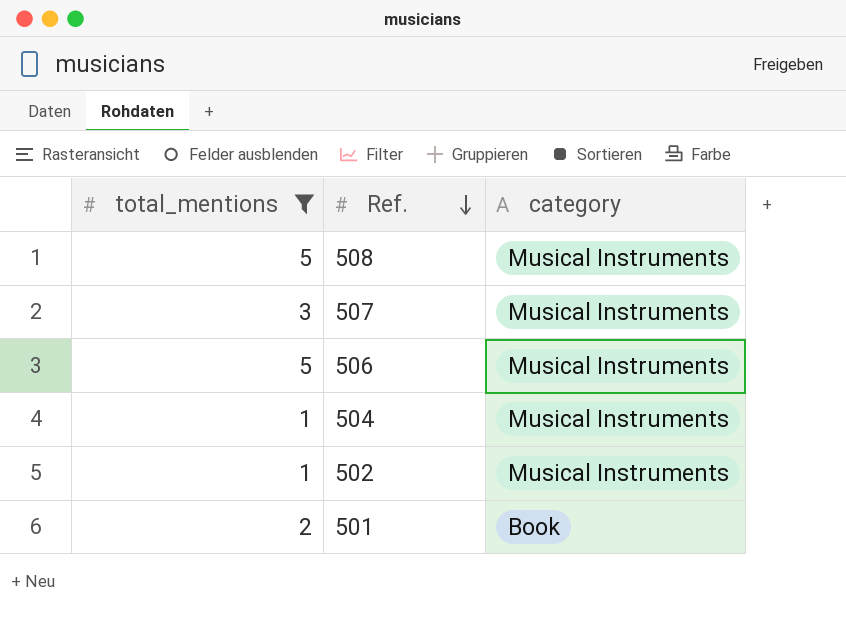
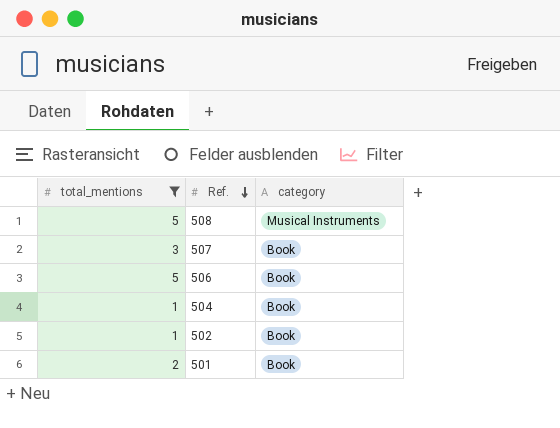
507 | category: Musical Instruments -> Book
506 | category: Musical Instruments -> Book
504 | category: Musical Instruments -> Book
502 | category: Musical Instruments -> Book

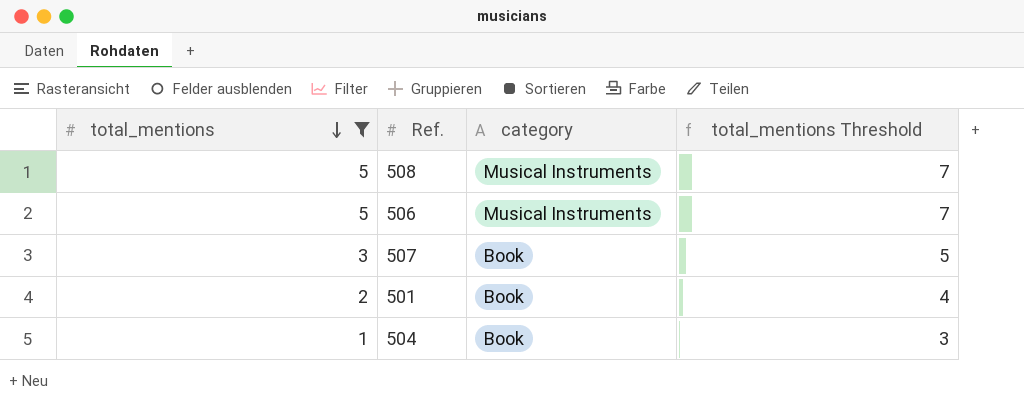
row order: Ref. descending -> total_mentions descending
column total_mentions Threshold | formula: none -> [total_mentions] + 2
row 502: 1 | Book -> none
506 | category: Book -> Musical Instruments

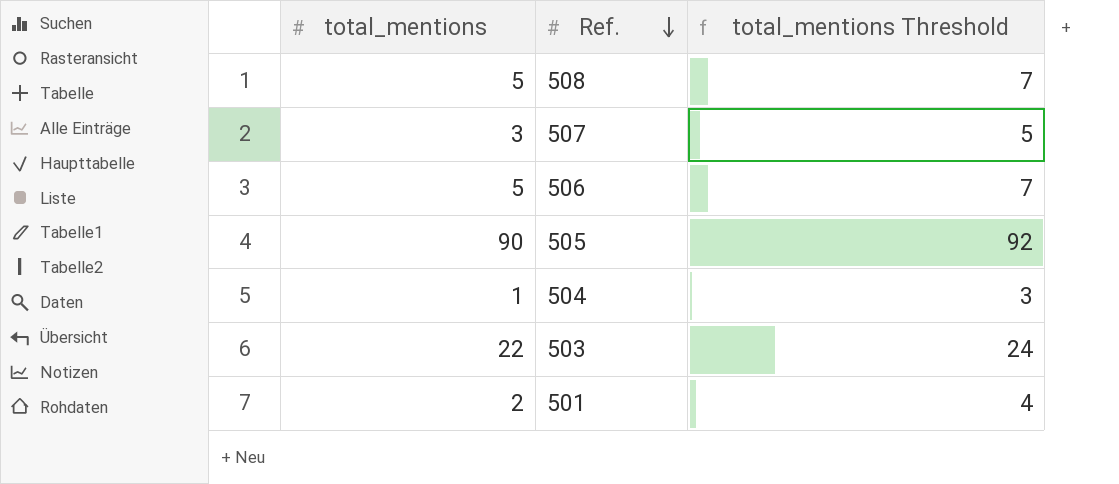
filter: total_mentions <= 5 -> none
row order: total_mentions descending -> Ref. descending
column category | position: 3 -> none

